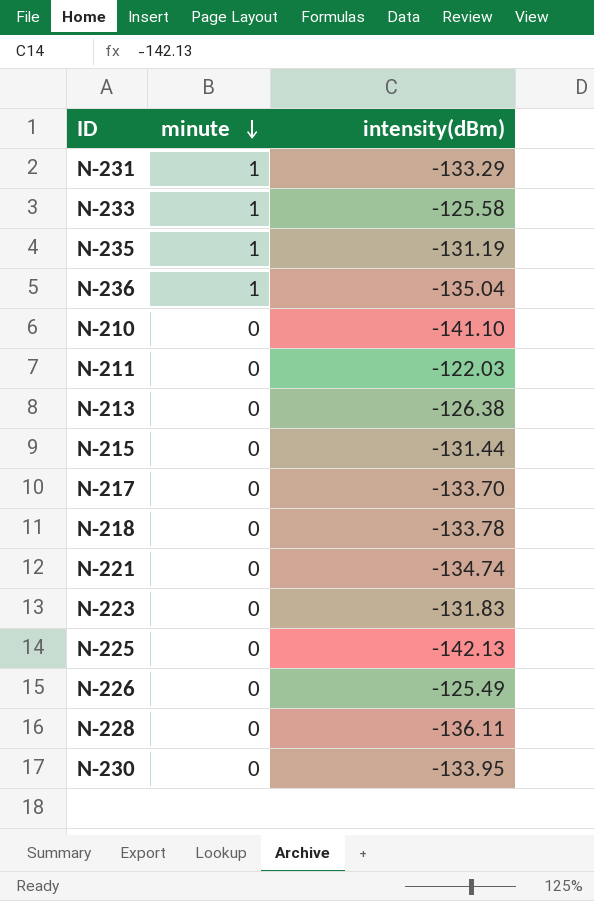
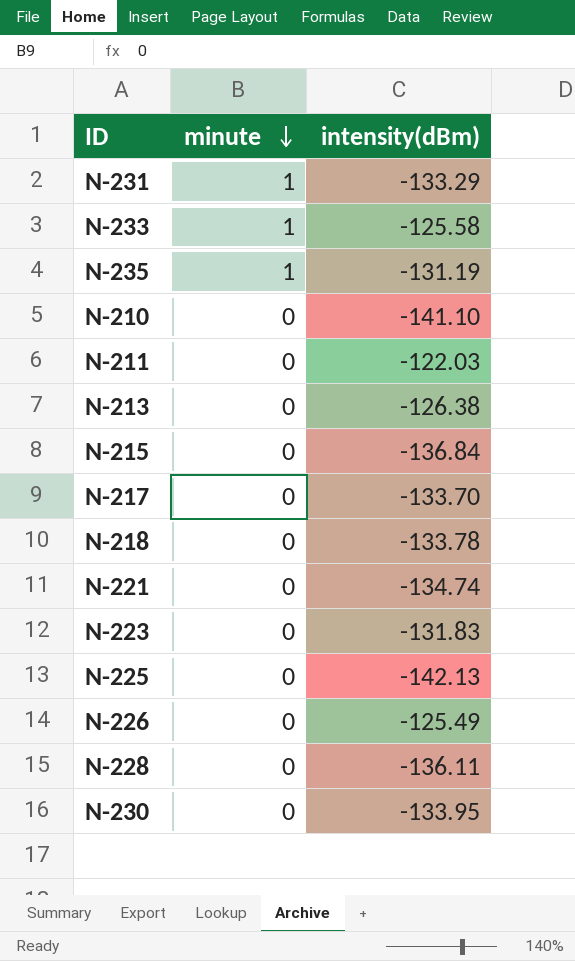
row N-236: 1 | -135.04 -> none
N-215 | intensity(dBm): -131.44 -> -136.84

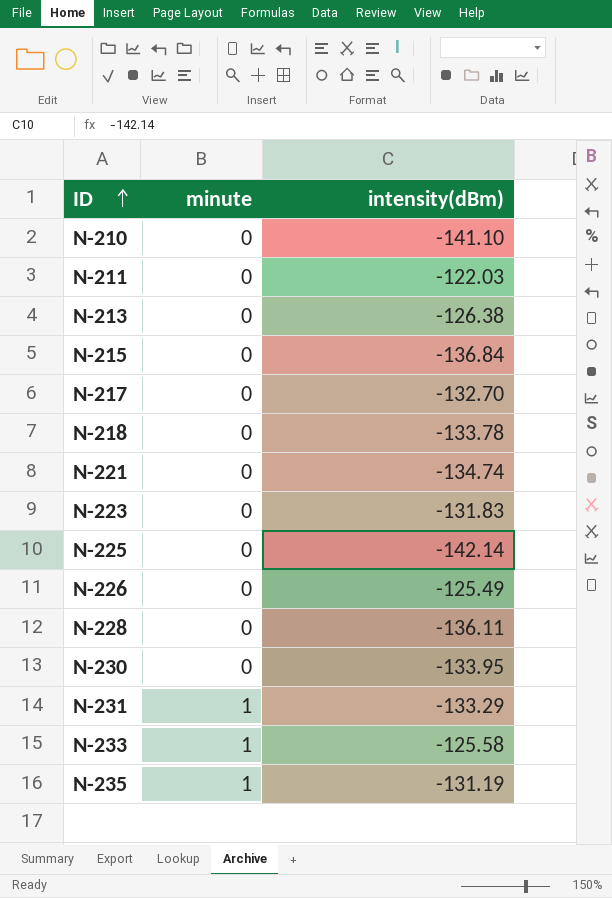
row order: minute descending -> ID ascending
N-217 | intensity(dBm): -133.70 -> -132.70
N-225 | intensity(dBm): -142.13 -> -142.14

